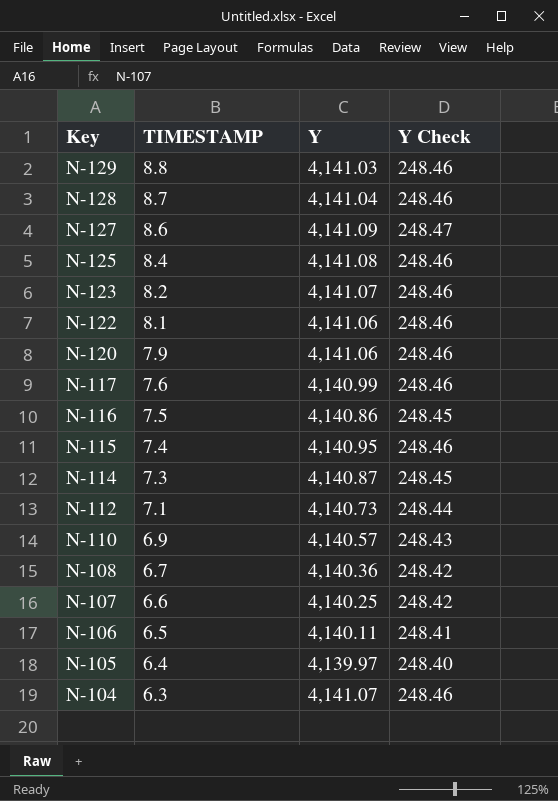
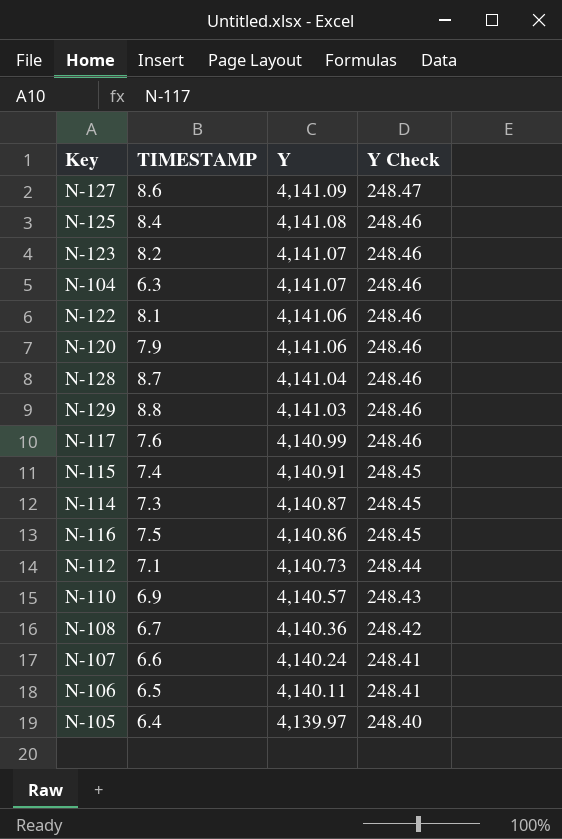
row order: Key descending -> Y descending
N-115 | Y: 4,140.95 -> 4,140.91
N-115 | Y Check: 248.46 -> 248.45
N-107 | Y: 4,140.25 -> 4,140.24
N-107 | Y Check: 248.42 -> 248.41

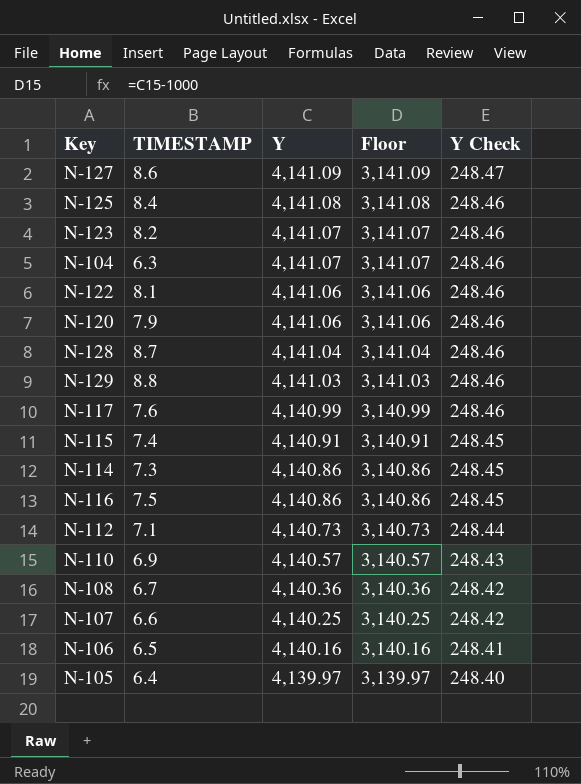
column Floor | formula: none -> [Y] - 1000
N-114 | Y: 4,140.87 -> 4,140.86
N-107 | Y: 4,140.24 -> 4,140.25
N-107 | Y Check: 248.41 -> 248.42
N-106 | Y: 4,140.11 -> 4,140.16

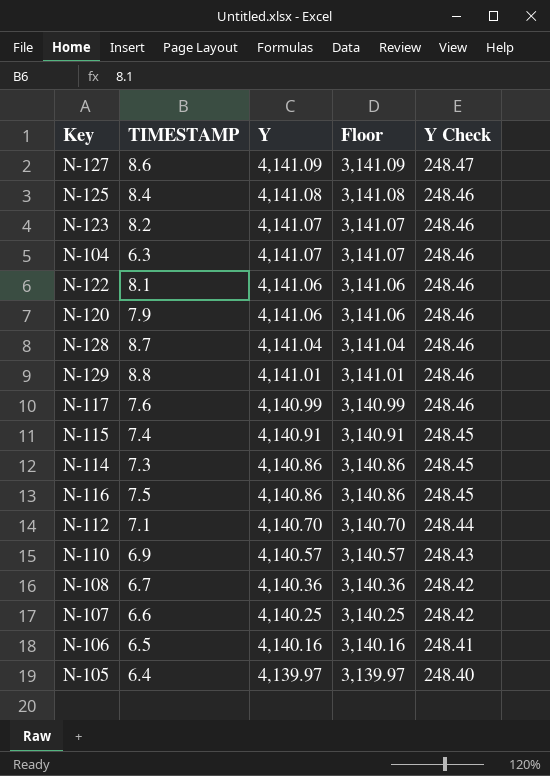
N-129 | Y: 4,141.03 -> 4,141.01
N-129 | Floor: 3,141.03 -> 3,141.01
N-112 | Y: 4,140.73 -> 4,140.70
N-112 | Floor: 3,140.73 -> 3,140.70

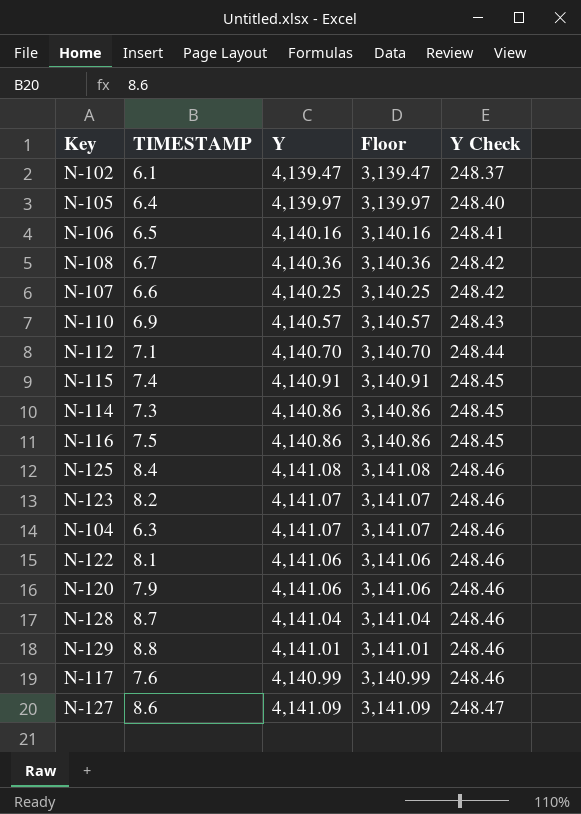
row order: Y descending -> Y Check ascending
row N-102: none -> 6.1 | 4,139.47 | 3,139.47 | 248.37

